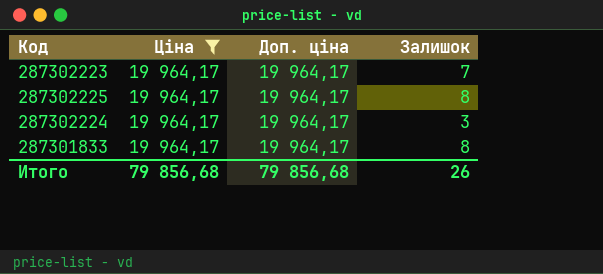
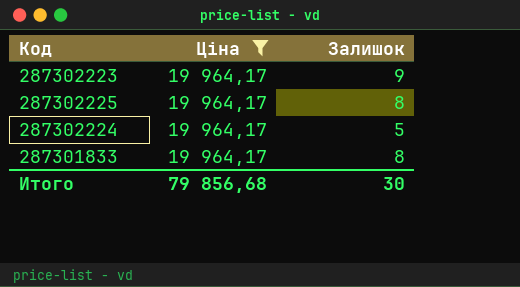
column Доп. ціна | position: 3 -> none
287302223 | Залишок: 7 -> 9
287302224 | Залишок: 3 -> 5
Итого | Залишок: 26 -> 30

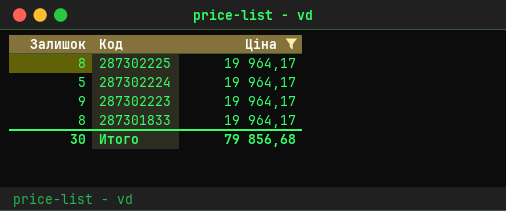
row order: none -> Код descending
column Залишок | position: 3 -> 1

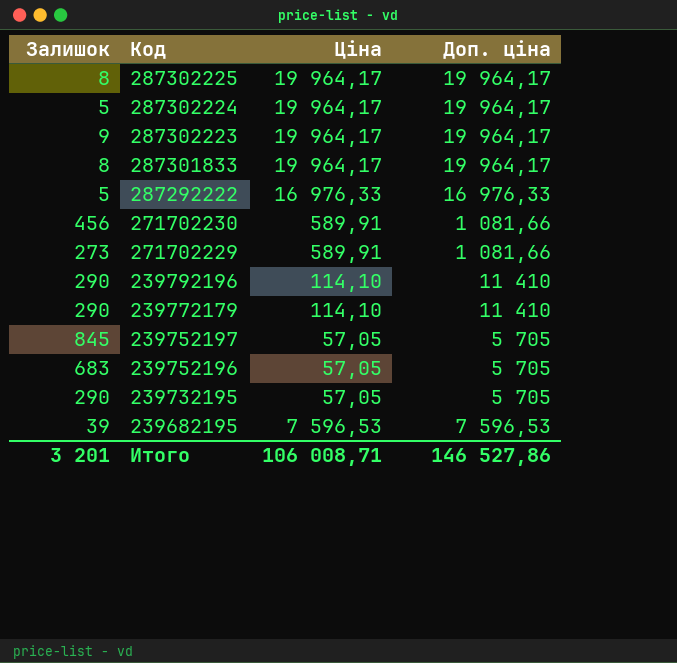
filter: Ціна = 19 964,17 -> none
column Доп. ціна | position: none -> 4
Итого | Залишок: 30 -> 3 201
Итого | Ціна: 79 856,68 -> 106 008,71

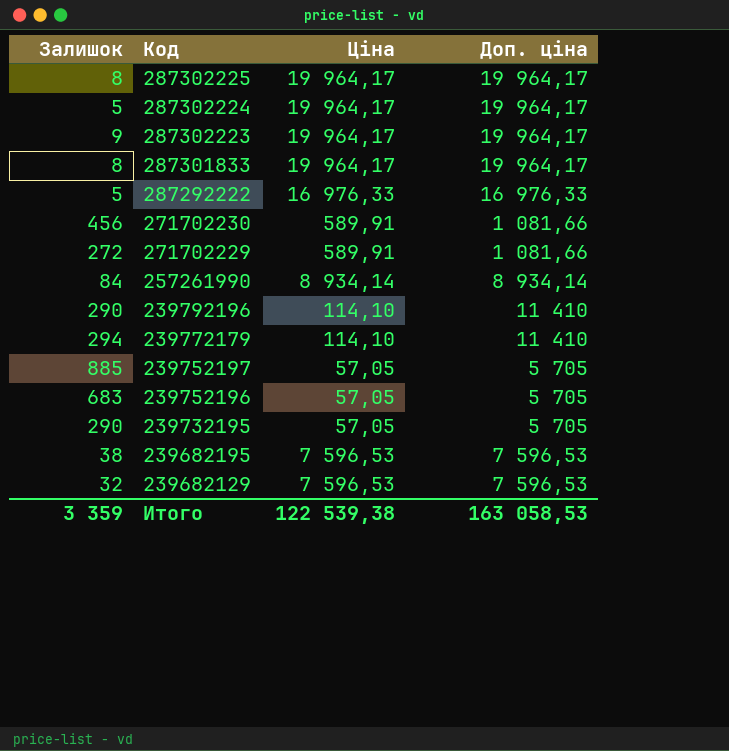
271702229 | Залишок: 273 -> 272
row 257261990: none -> 84 | 8 934,14 | 8 934,14
239772179 | Залишок: 290 -> 294
239752197 | Залишок: 845 -> 885
239682195 | Залишок: 39 -> 38
row 239682129: none -> 32 | 7 596,53 | 7 596,53
Итого | Залишок: 3 201 -> 3 359
Итого | Ціна: 106 008,71 -> 122 539,38
Итого | Доп. ціна: 146 527,86 -> 163 058,53

